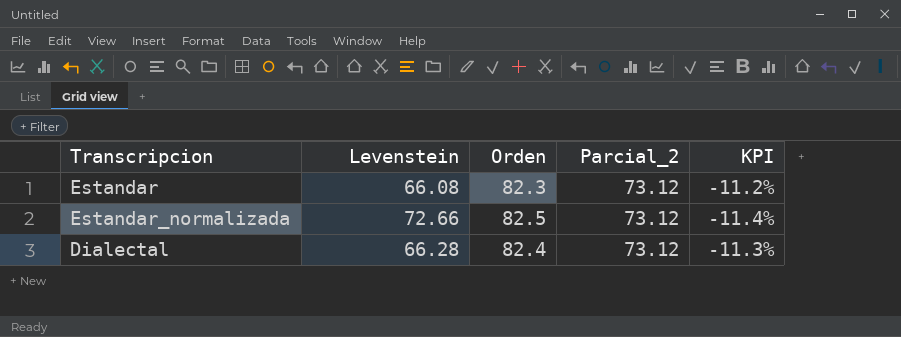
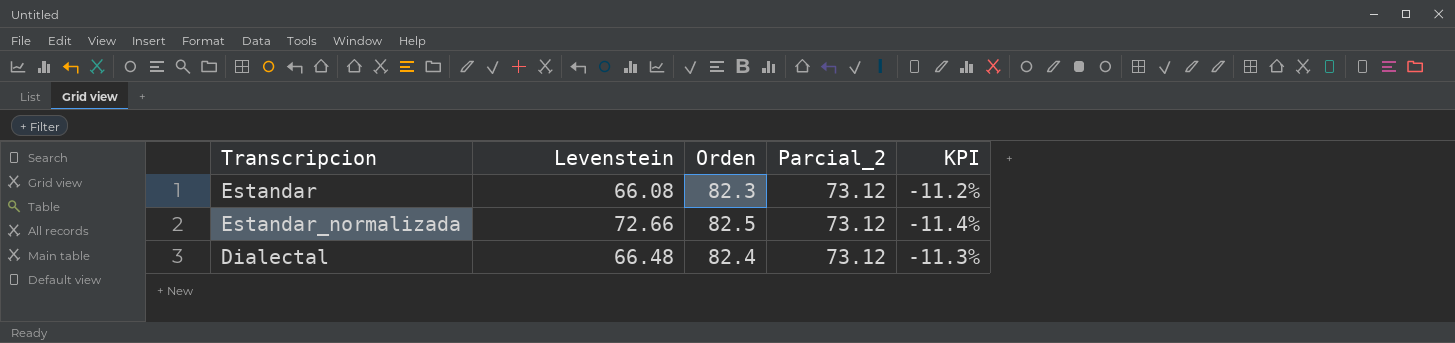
Dialectal | Levenstein: 66.28 -> 66.48

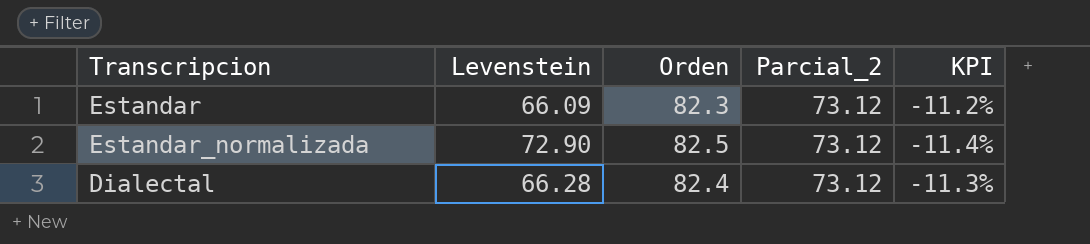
Estandar | Levenstein: 66.08 -> 66.09
Estandar_normalizada | Levenstein: 72.66 -> 72.90
Dialectal | Levenstein: 66.48 -> 66.28

